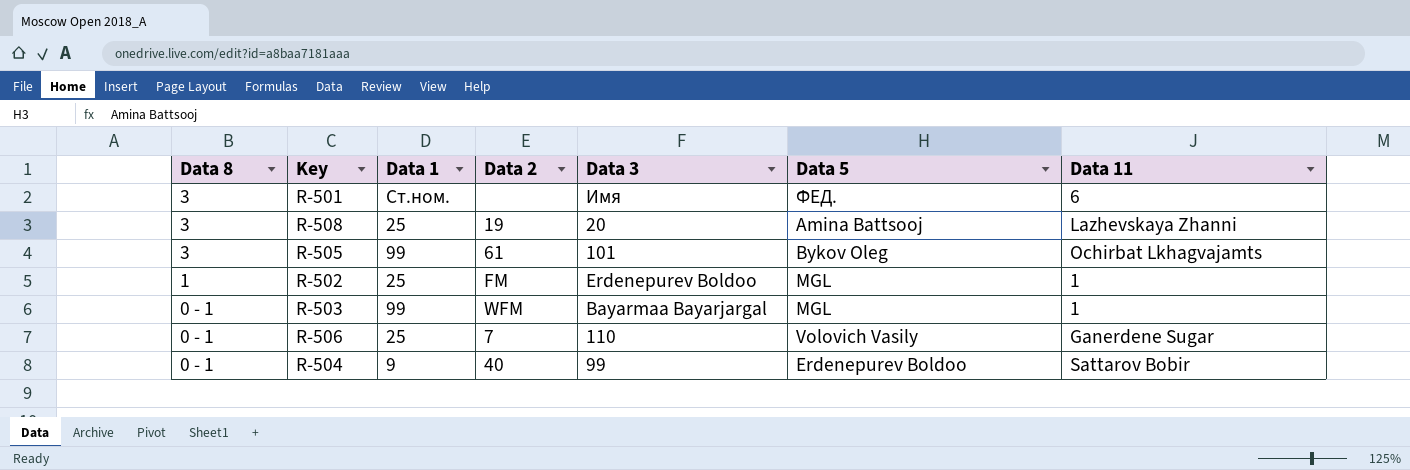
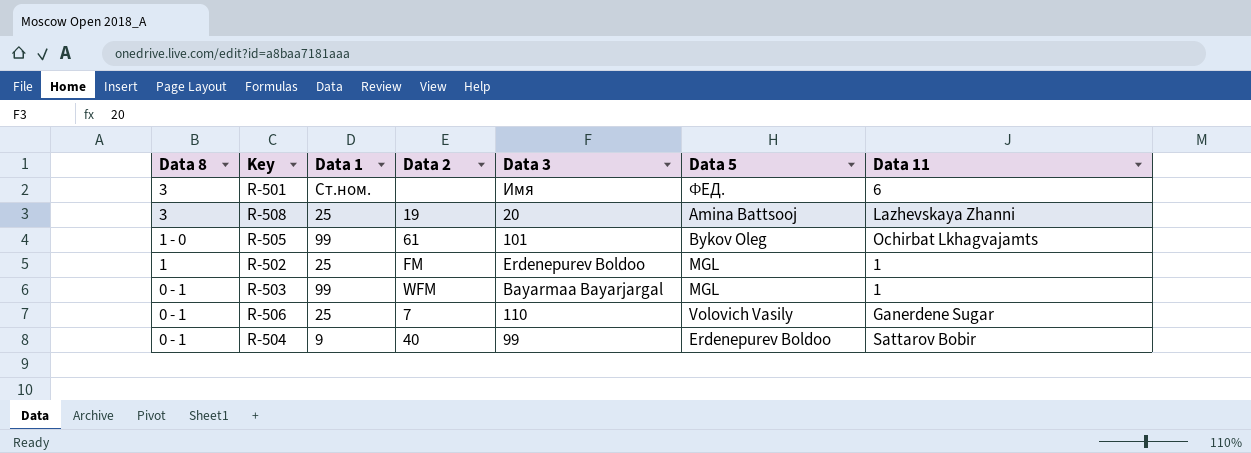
R-505 | Data 8: 3 -> 1 - 0

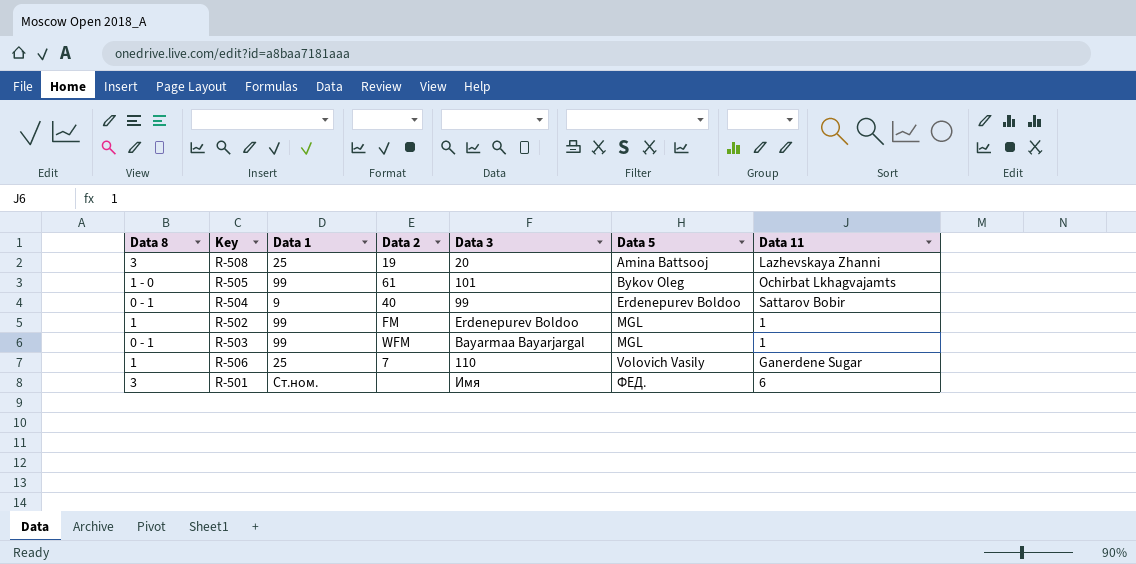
row order: Data 8 descending -> Data 5 ascending
R-502 | Data 1: 25 -> 99
R-506 | Data 8: 0 - 1 -> 1

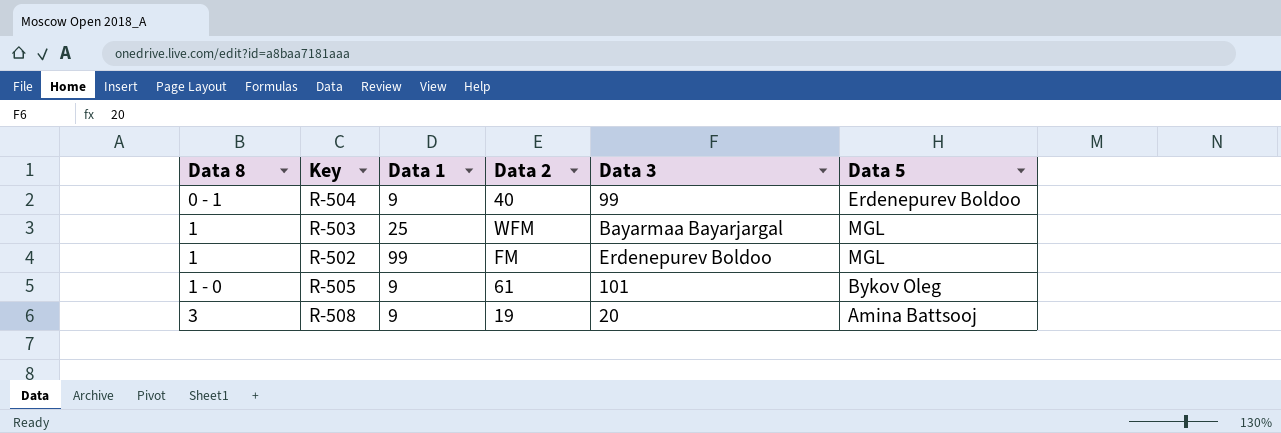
row order: Data 5 ascending -> Data 8 ascending
column Data 11 | position: 7 -> none
row R-506: 1 | 25 | 7 | 110 | Volovich Vasily | Ganerdene Sugar -> none
row R-501: 3 | Ст.ном. | none | Имя | ФЕД. | 6 -> none
R-503 | Data 8: 0 - 1 -> 1
R-503 | Data 1: 99 -> 25
R-505 | Data 1: 99 -> 9
R-508 | Data 1: 25 -> 9

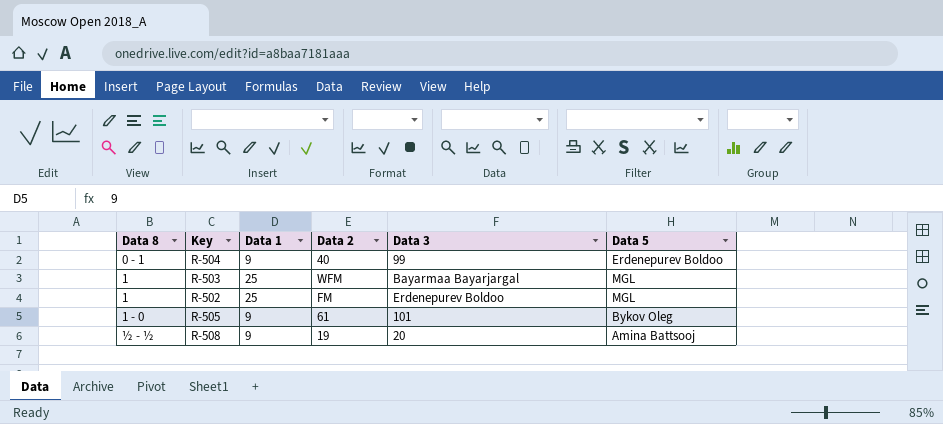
R-502 | Data 1: 99 -> 25
R-508 | Data 8: 3 -> ½ - ½

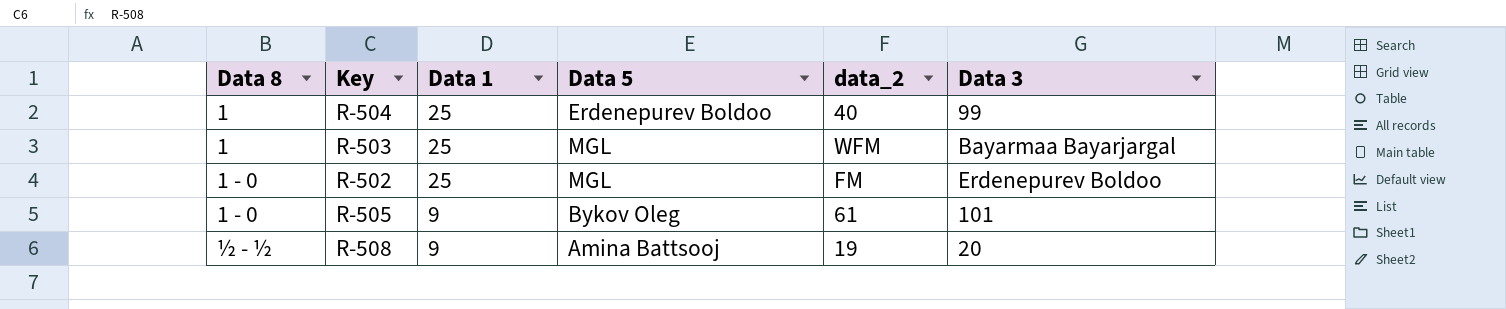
column Data 5 | position: 6 -> 4
column name: Data 2 -> data_2
R-504 | Data 8: 0 - 1 -> 1
R-504 | Data 1: 9 -> 25
R-502 | Data 8: 1 -> 1 - 0

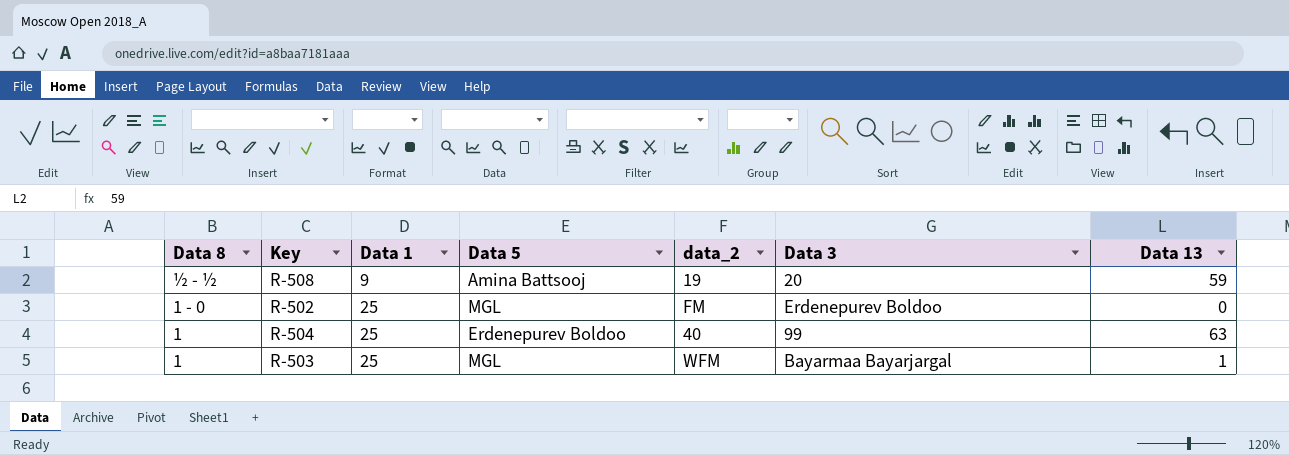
row order: Data 8 ascending -> Data 8 descending
column Data 13 | position: none -> 7
row R-505: 1 - 0 | 9 | Bykov Oleg | 61 | 101 -> none

